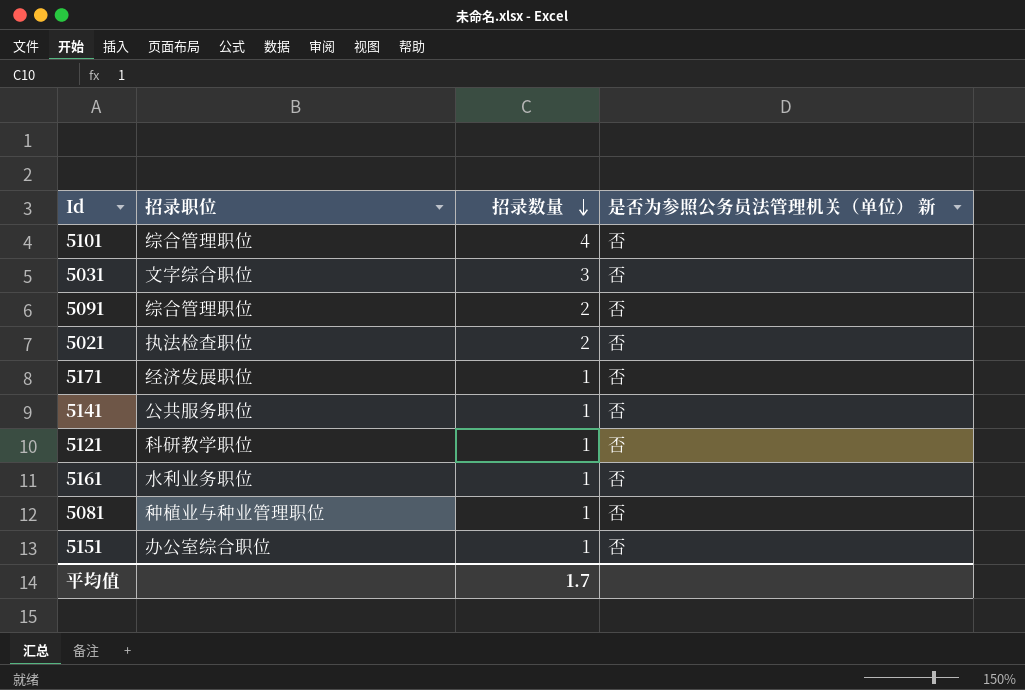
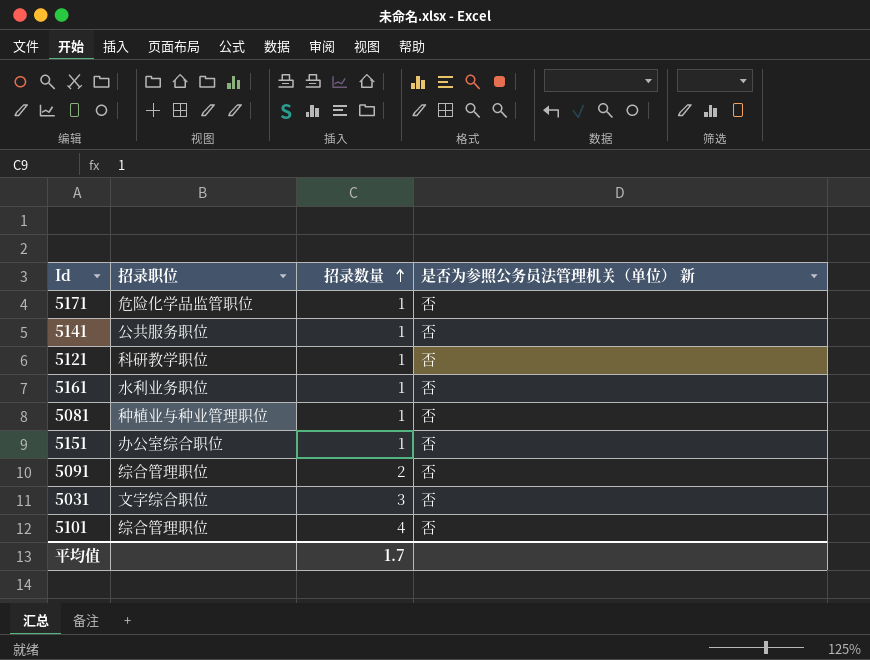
row order: 招录数量 descending -> 招录数量 ascending
row 5021: 执法检查职位 | 2 | 否 -> none
5171 | 招录职位: 经济发展职位 -> 危险化学品监管职位

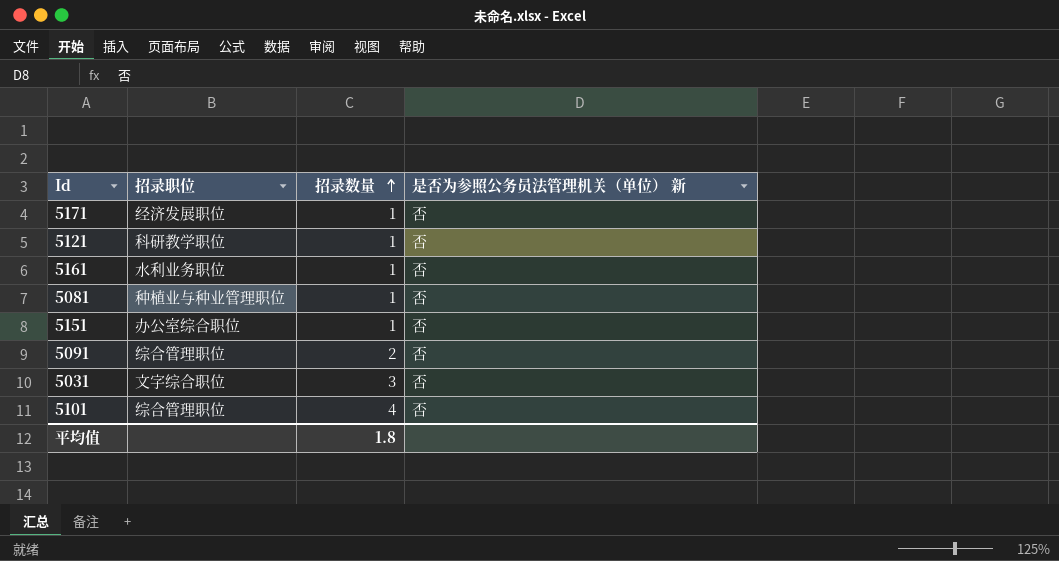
row 5141: 公共服务职位 | 1 | 否 -> none
5171 | 招录职位: 危险化学品监管职位 -> 经济发展职位
平均值 | 招录数量: 1.7 -> 1.8

